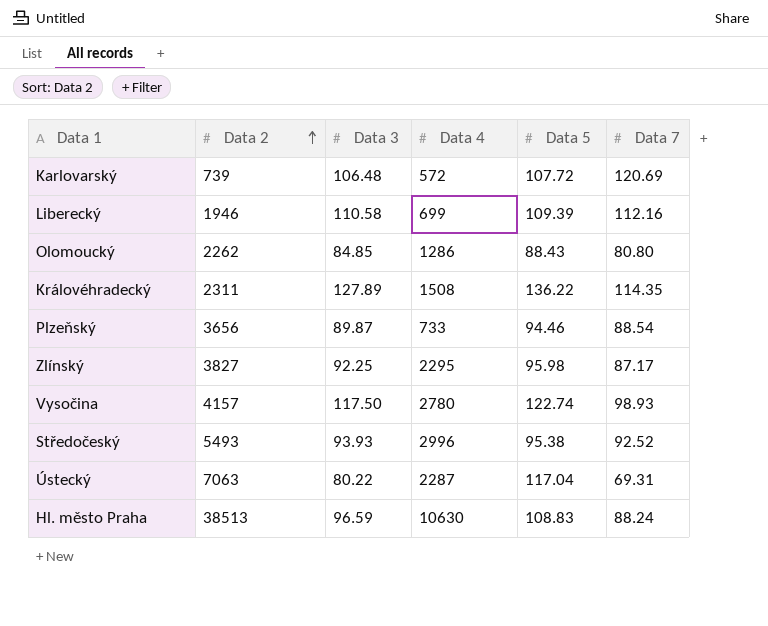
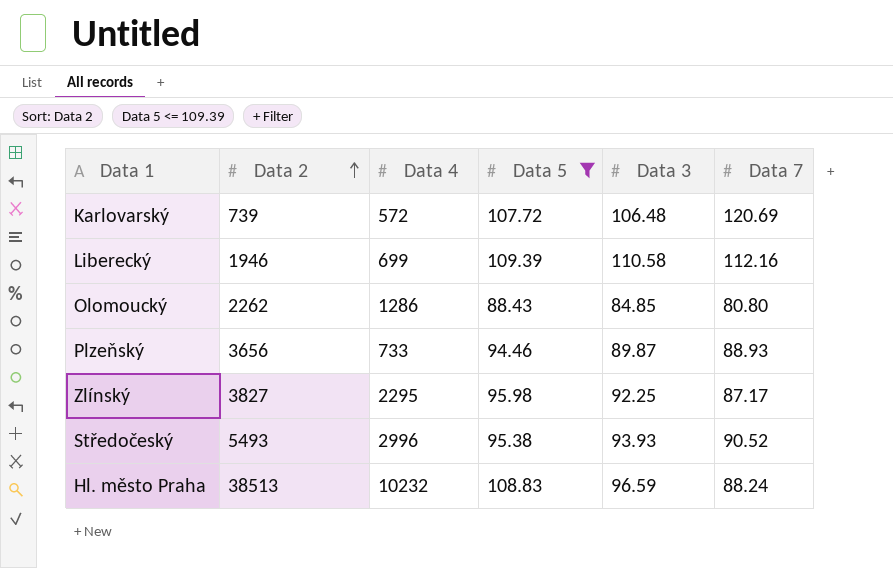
filter: none -> Data 5 <= 109.39
column Data 3 | position: 3 -> 5
Plzeňský | Data 7: 88.54 -> 88.93
Středočeský | Data 7: 92.52 -> 90.52
Hl. město Praha | Data 4: 10630 -> 10232

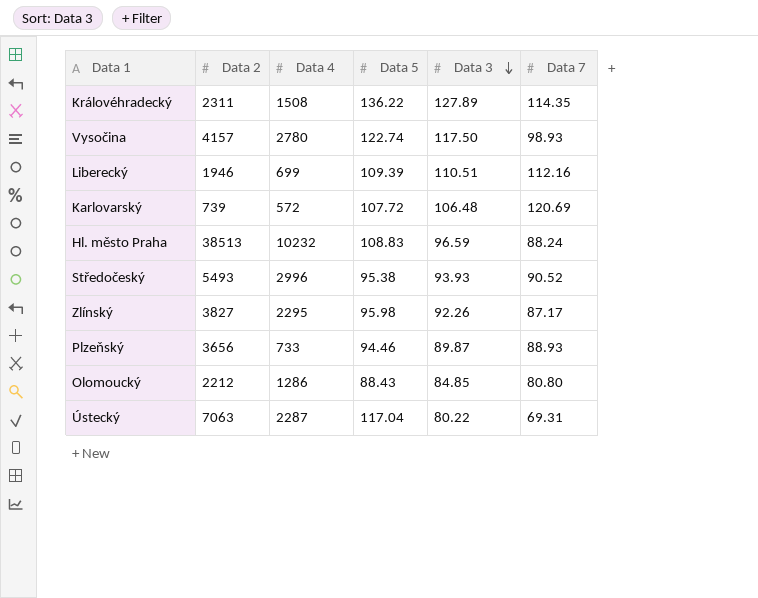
filter: Data 5 <= 109.39 -> none
row order: Data 2 ascending -> Data 3 descending
Liberecký | Data 3: 110.58 -> 110.51
Zlínský | Data 3: 92.25 -> 92.26
Olomoucký | Data 2: 2262 -> 2212

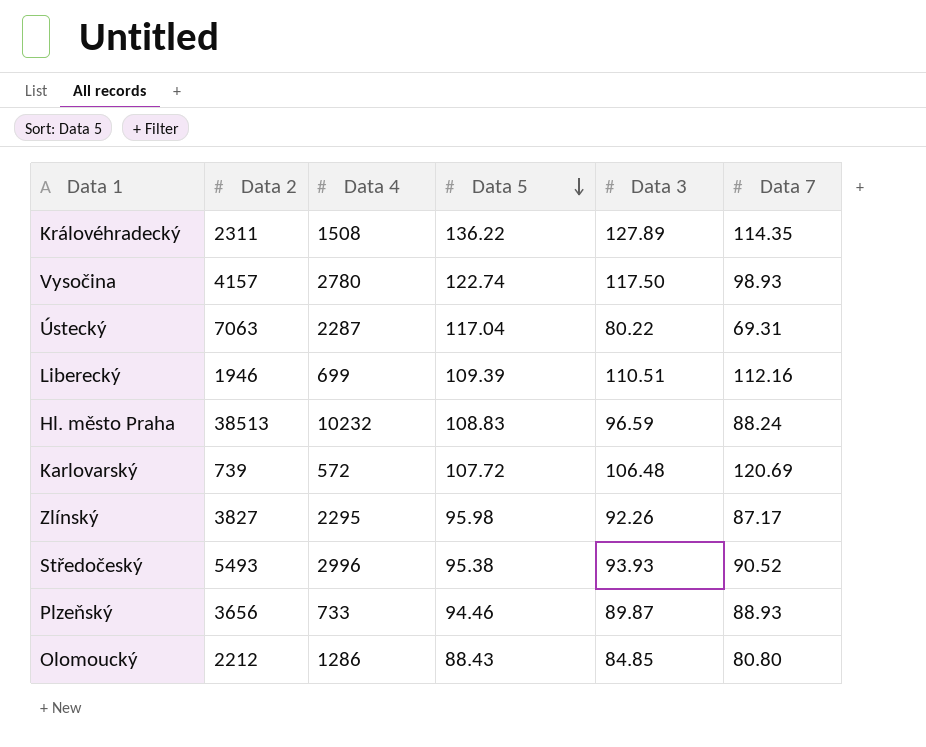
row order: Data 3 descending -> Data 5 descending

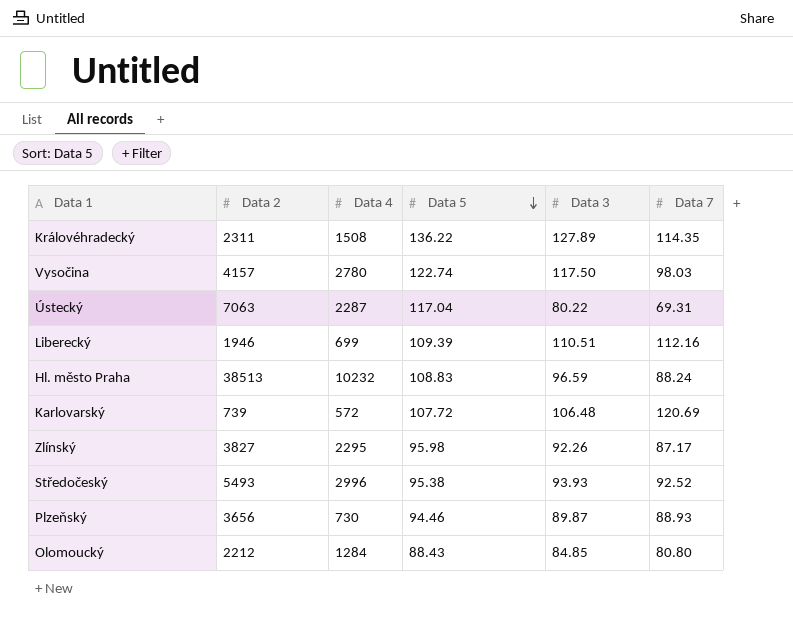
Vysočina | Data 7: 98.93 -> 98.03
Středočeský | Data 7: 90.52 -> 92.52
Plzeňský | Data 4: 733 -> 730
Olomoucký | Data 4: 1286 -> 1284

